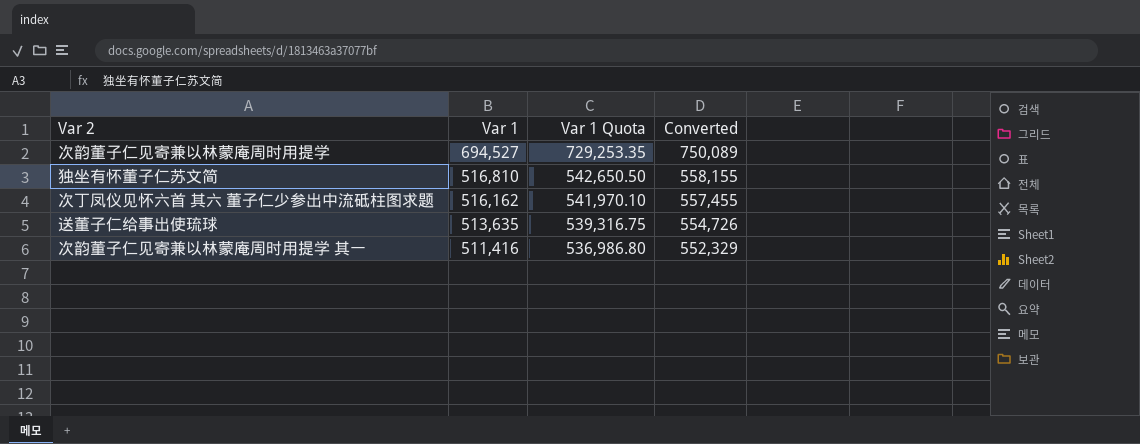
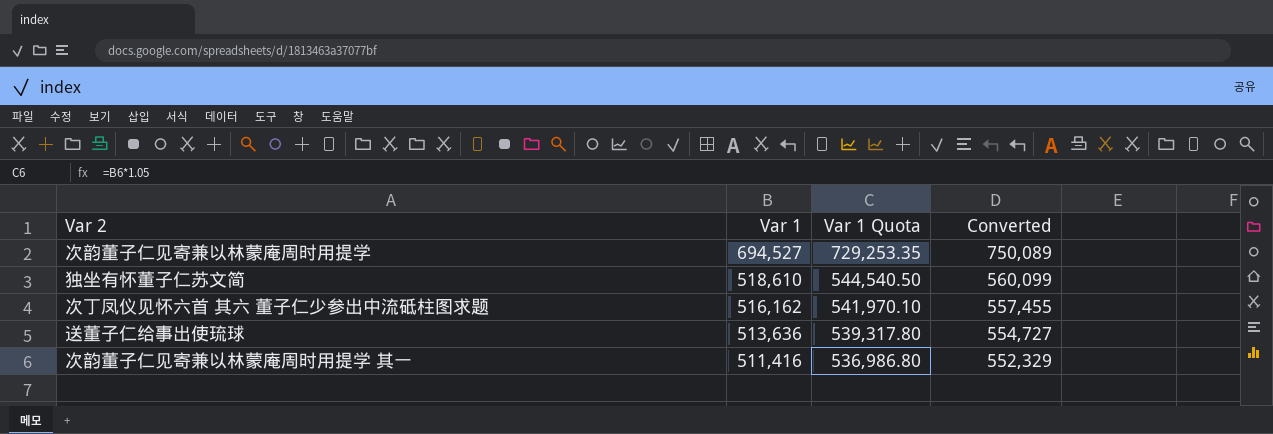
独坐有怀董子仁苏文简 | Var 1: 516,810 -> 518,610
独坐有怀董子仁苏文简 | Var 1 Quota: 542,650.50 -> 544,540.50
独坐有怀董子仁苏文简 | Converted: 558,155 -> 560,099
送董子仁给事出使琉球 | Var 1: 513,635 -> 513,636
送董子仁给事出使琉球 | Var 1 Quota: 539,316.75 -> 539,317.80
送董子仁给事出使琉球 | Converted: 554,726 -> 554,727

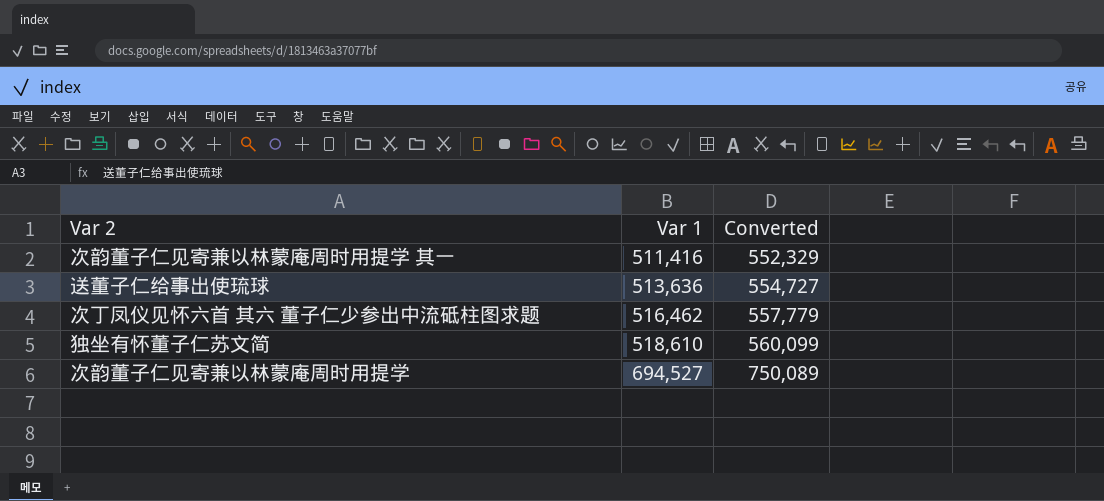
row order: Var 1 descending -> Var 1 ascending
column Var 1 Quota | formula: [Var 1] * 1.05 -> none
次丁凤仪见怀六首 其六 董子仁少参出中流砥柱图求题 | Var 1: 516,162 -> 516,462
次丁凤仪见怀六首 其六 董子仁少参出中流砥柱图求题 | Converted: 557,455 -> 557,779

